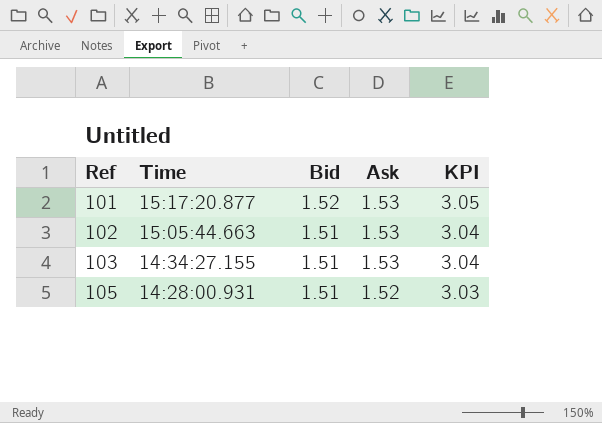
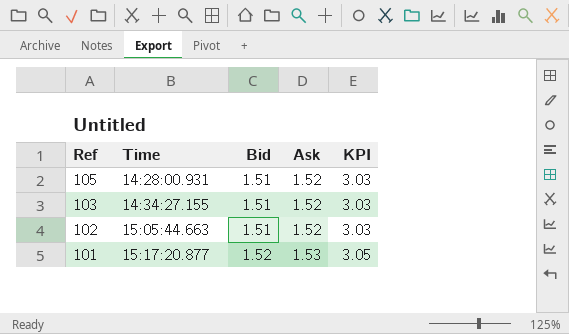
row order: Ref ascending -> Ref descending
103 | Ask: 1.53 -> 1.52
103 | KPI: 3.04 -> 3.03
102 | Ask: 1.53 -> 1.52
102 | KPI: 3.04 -> 3.03

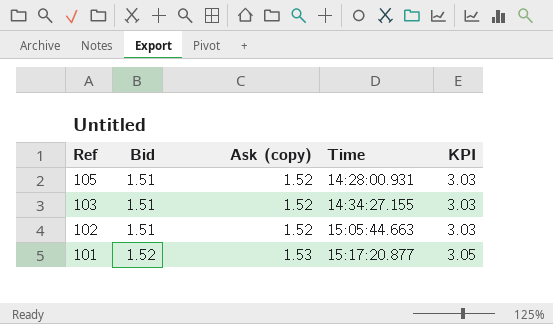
column name: Ask -> Ask (copy)
column Time | position: 2 -> 4

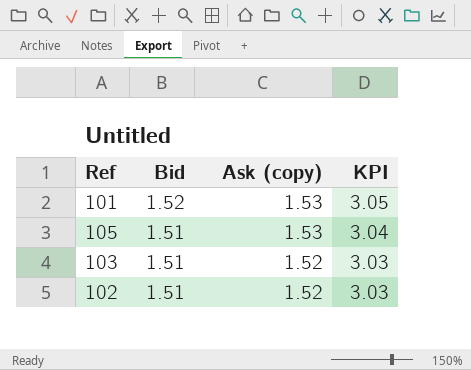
row order: Ref descending -> Bid descending
column Time | position: 4 -> none
105 | Ask (copy): 1.52 -> 1.53
105 | KPI: 3.03 -> 3.04

